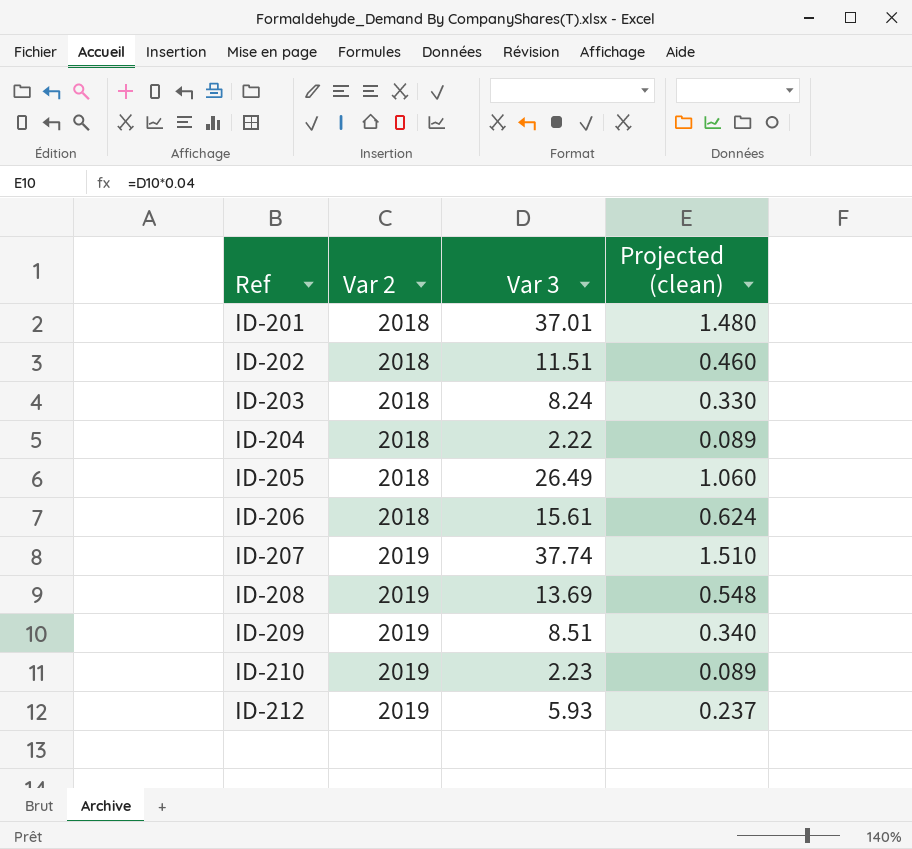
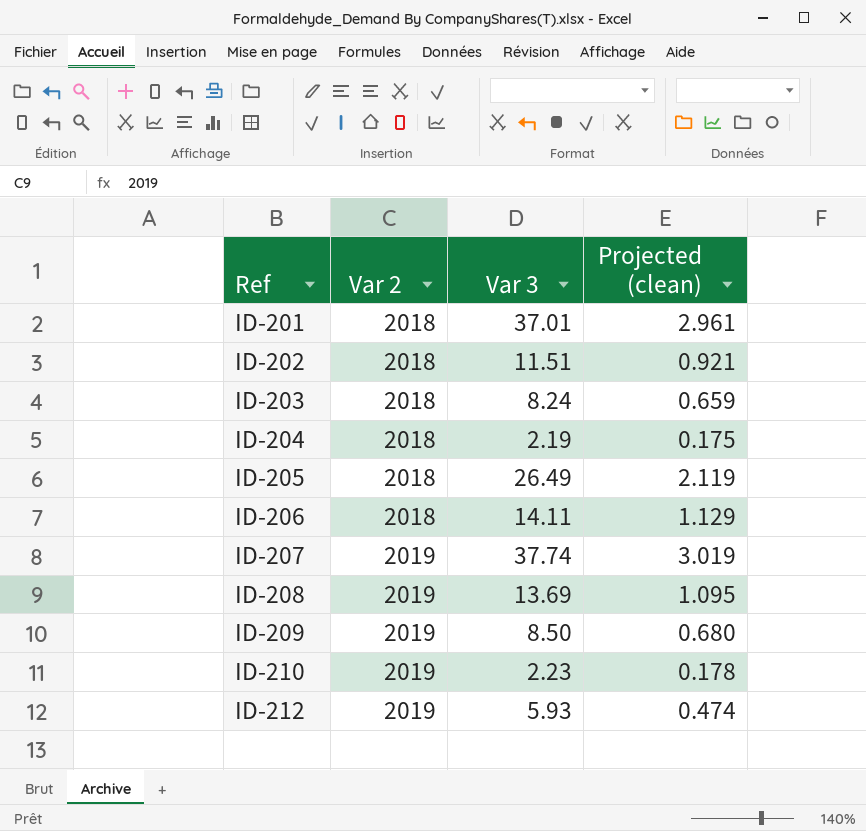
column Projected (clean) | formula: [Var 3] * 0.04 -> [Var 3] * 0.08
ID-204 | Var 3: 2.22 -> 2.19
ID-206 | Var 3: 15.61 -> 14.11
ID-209 | Var 3: 8.51 -> 8.50

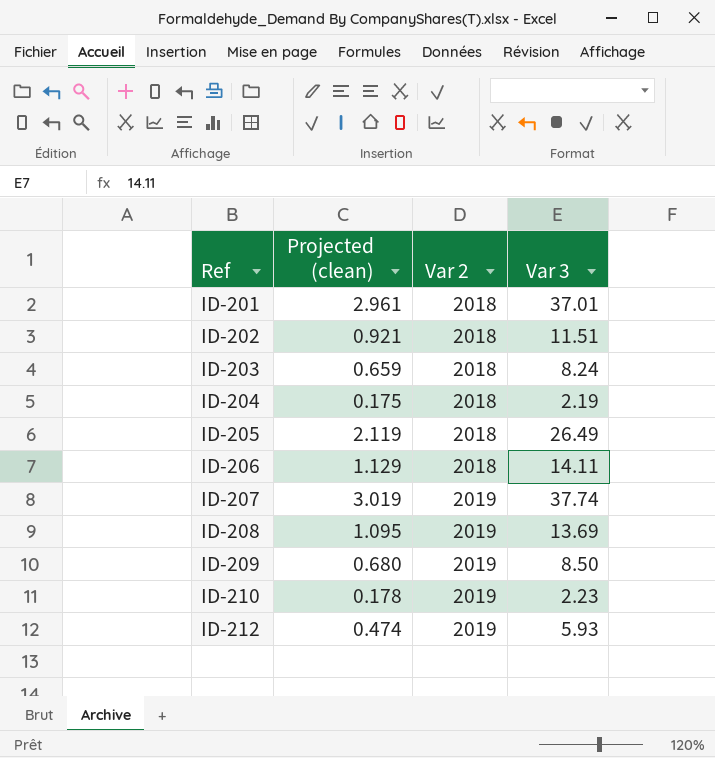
column Projected (clean) | position: 4 -> 2

